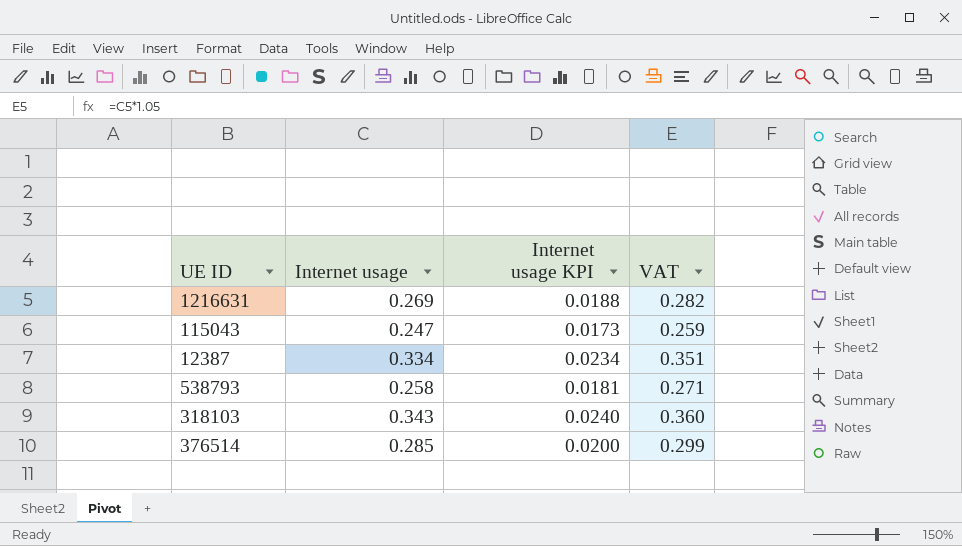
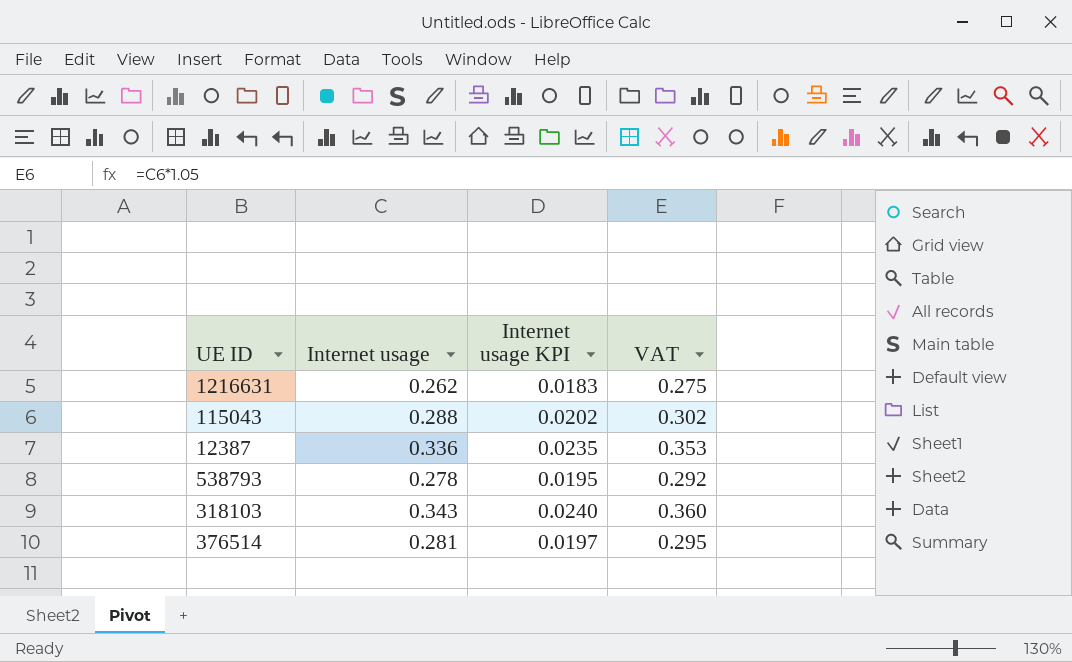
1216631 | Internet usage: 0.269 -> 0.262
1216631 | Internet usage KPI: 0.0188 -> 0.0183
1216631 | VAT: 0.282 -> 0.275
115043 | Internet usage: 0.247 -> 0.288
115043 | Internet usage KPI: 0.0173 -> 0.0202
115043 | VAT: 0.259 -> 0.302
12387 | Internet usage: 0.334 -> 0.336
12387 | Internet usage KPI: 0.0234 -> 0.0235
12387 | VAT: 0.351 -> 0.353
538793 | Internet usage: 0.258 -> 0.278
538793 | Internet usage KPI: 0.0181 -> 0.0195
538793 | VAT: 0.271 -> 0.292
376514 | Internet usage: 0.285 -> 0.281
376514 | Internet usage KPI: 0.0200 -> 0.0197
376514 | VAT: 0.299 -> 0.295

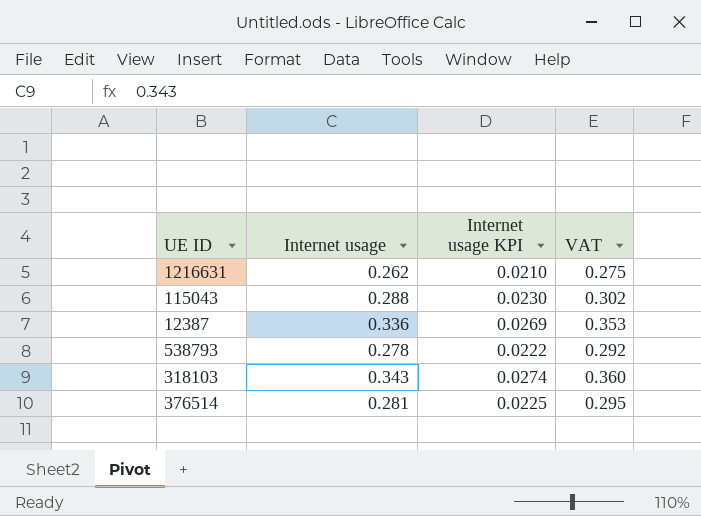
column Internet usage KPI | formula: [Internet usage] * 0.07 -> [Internet usage] * 0.08

